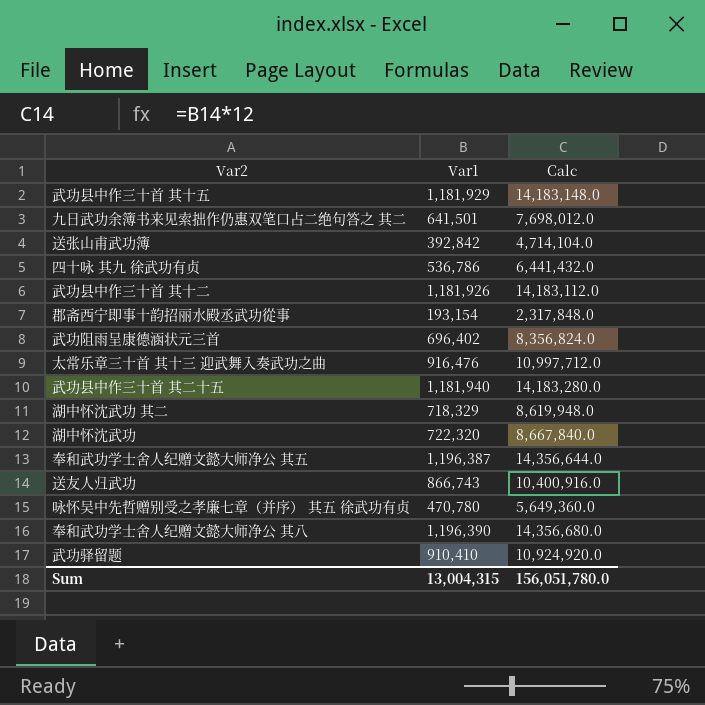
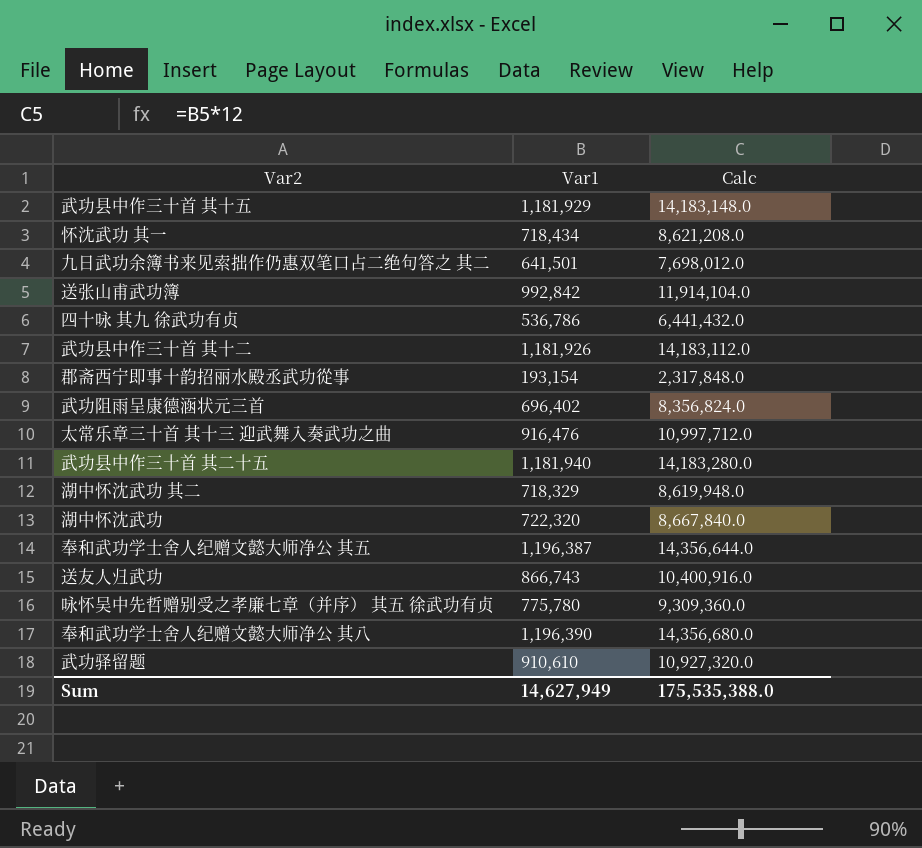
row 怀沈武功 其一: none -> 718,434 | 8,621,208.0
送张山甫武功簿 | Var1: 392,842 -> 992,842
送张山甫武功簿 | Calc: 4,714,104.0 -> 11,914,104.0
咏怀吴中先哲赠别受之孝廉七章（并序） 其五 徐武功有贞 | Var1: 470,780 -> 775,780
咏怀吴中先哲赠别受之孝廉七章（并序） 其五 徐武功有贞 | Calc: 5,649,360.0 -> 9,309,360.0
武功驿留题 | Var1: 910,410 -> 910,610
武功驿留题 | Calc: 10,924,920.0 -> 10,927,320.0
Sum | Var1: 13,004,315 -> 14,627,949
Sum | Calc: 156,051,780.0 -> 175,535,388.0

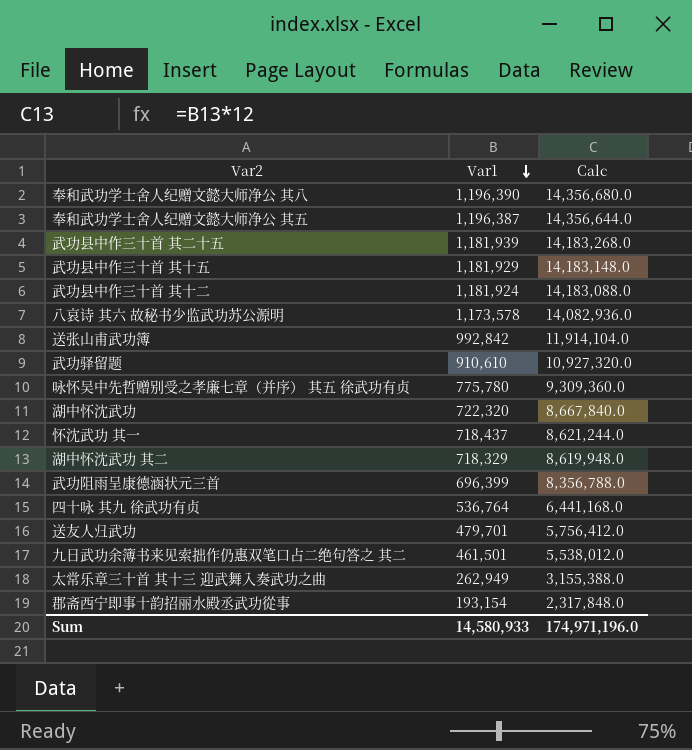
row order: none -> Var1 descending
武功县中作三十首 其二十五 | Var1: 1,181,940 -> 1,181,939
武功县中作三十首 其二十五 | Calc: 14,183,280.0 -> 14,183,268.0
武功县中作三十首 其十二 | Var1: 1,181,926 -> 1,181,924
武功县中作三十首 其十二 | Calc: 14,183,112.0 -> 14,183,088.0
row 八哀诗 其六 故秘书少监武功苏公源明: none -> 1,173,578 | 14,082,936.0
怀沈武功 其一 | Var1: 718,434 -> 718,437
怀沈武功 其一 | Calc: 8,621,208.0 -> 8,621,244.0
武功阻雨呈康德涵状元三首 | Var1: 696,402 -> 696,399
武功阻雨呈康德涵状元三首 | Calc: 8,356,824.0 -> 8,356,788.0
四十咏 其九 徐武功有贞 | Var1: 536,786 -> 536,764
四十咏 其九 徐武功有贞 | Calc: 6,441,432.0 -> 6,441,168.0
送友人归武功 | Var1: 866,743 -> 479,701
送友人归武功 | Calc: 10,400,916.0 -> 5,756,412.0
九日武功余簿书来见索拙作仍惠双笔口占二绝句答之 其二 | Var1: 641,501 -> 461,501
九日武功余簿书来见索拙作仍惠双笔口占二绝句答之 其二 | Calc: 7,698,012.0 -> 5,538,012.0
太常乐章三十首 其十三 迎武舞入奏武功之曲 | Var1: 916,476 -> 262,949
太常乐章三十首 其十三 迎武舞入奏武功之曲 | Calc: 10,997,712.0 -> 3,155,388.0
Sum | Var1: 14,627,949 -> 14,580,933
Sum | Calc: 175,535,388.0 -> 174,971,196.0

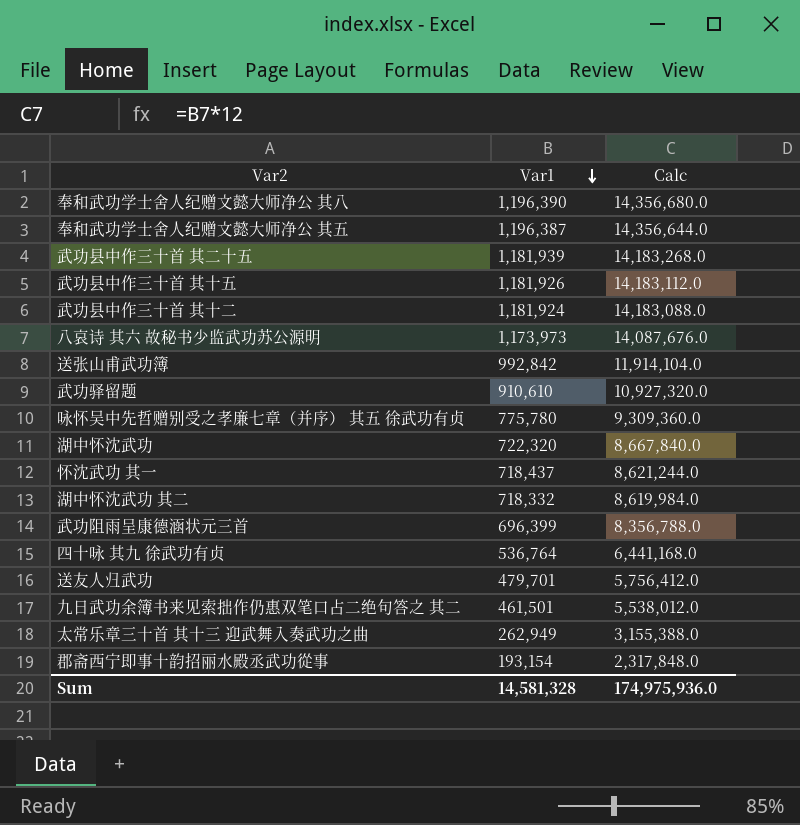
武功县中作三十首 其十五 | Var1: 1,181,929 -> 1,181,926
武功县中作三十首 其十五 | Calc: 14,183,148.0 -> 14,183,112.0
八哀诗 其六 故秘书少监武功苏公源明 | Var1: 1,173,578 -> 1,173,973
八哀诗 其六 故秘书少监武功苏公源明 | Calc: 14,082,936.0 -> 14,087,676.0
湖中怀沈武功 其二 | Var1: 718,329 -> 718,332
湖中怀沈武功 其二 | Calc: 8,619,948.0 -> 8,619,984.0
Sum | Var1: 14,580,933 -> 14,581,328
Sum | Calc: 174,971,196.0 -> 174,975,936.0

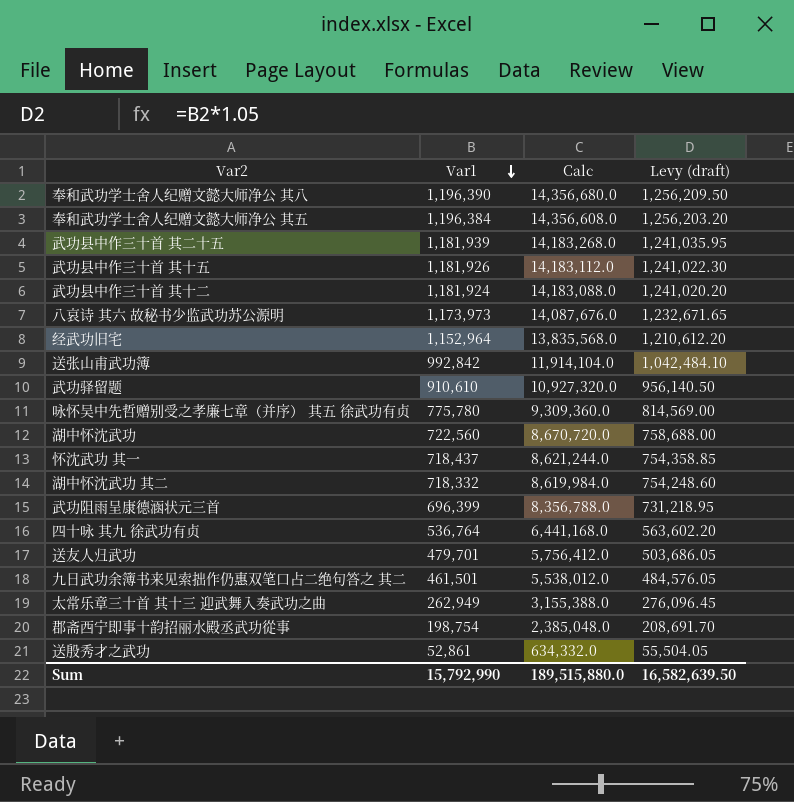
column Levy (draft) | formula: none -> [Var1] * 1.05
奉和武功学士舍人纪赠文懿大师净公 其五 | Var1: 1,196,387 -> 1,196,384
奉和武功学士舍人纪赠文懿大师净公 其五 | Calc: 14,356,644.0 -> 14,356,608.0
row 经武功旧宅: none -> 1,152,964 | 13,835,568.0 | 1,210,612.20
湖中怀沈武功 | Var1: 722,320 -> 722,560
湖中怀沈武功 | Calc: 8,667,840.0 -> 8,670,720.0
郡斋西宁即事十韵招丽水殿丞武功從事 | Var1: 193,154 -> 198,754
郡斋西宁即事十韵招丽水殿丞武功從事 | Calc: 2,317,848.0 -> 2,385,048.0
row 送殷秀才之武功: none -> 52,861 | 634,332.0 | 55,504.05
Sum | Var1: 14,581,328 -> 15,792,990
Sum | Calc: 174,975,936.0 -> 189,515,880.0

